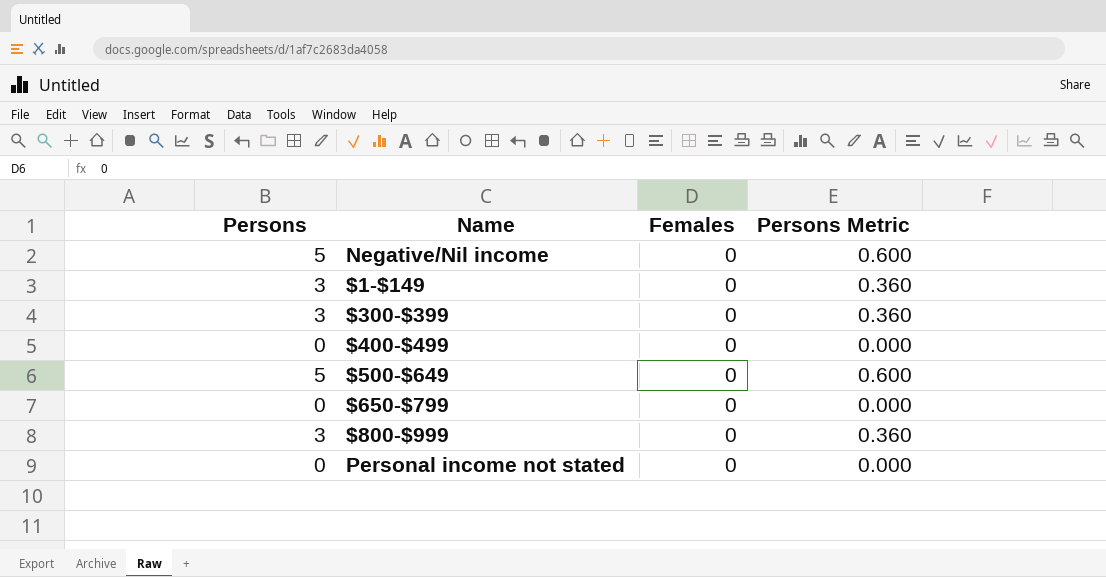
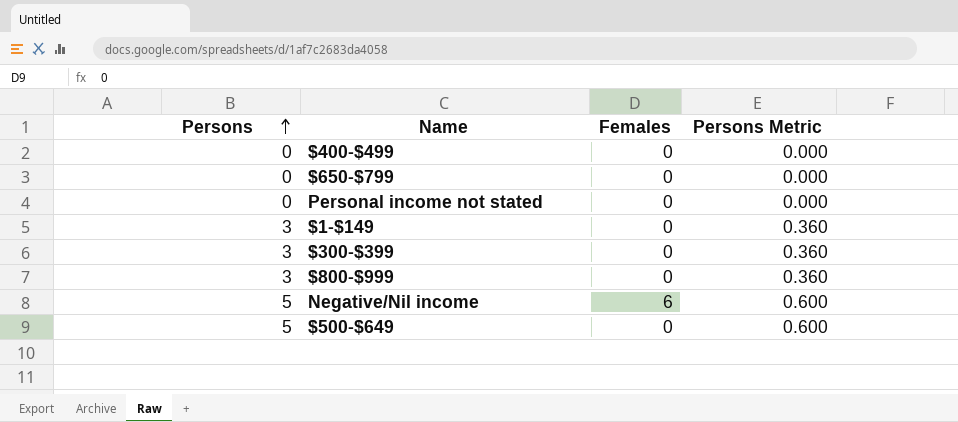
row order: none -> Persons ascending
Negative/Nil income | Females: 0 -> 6

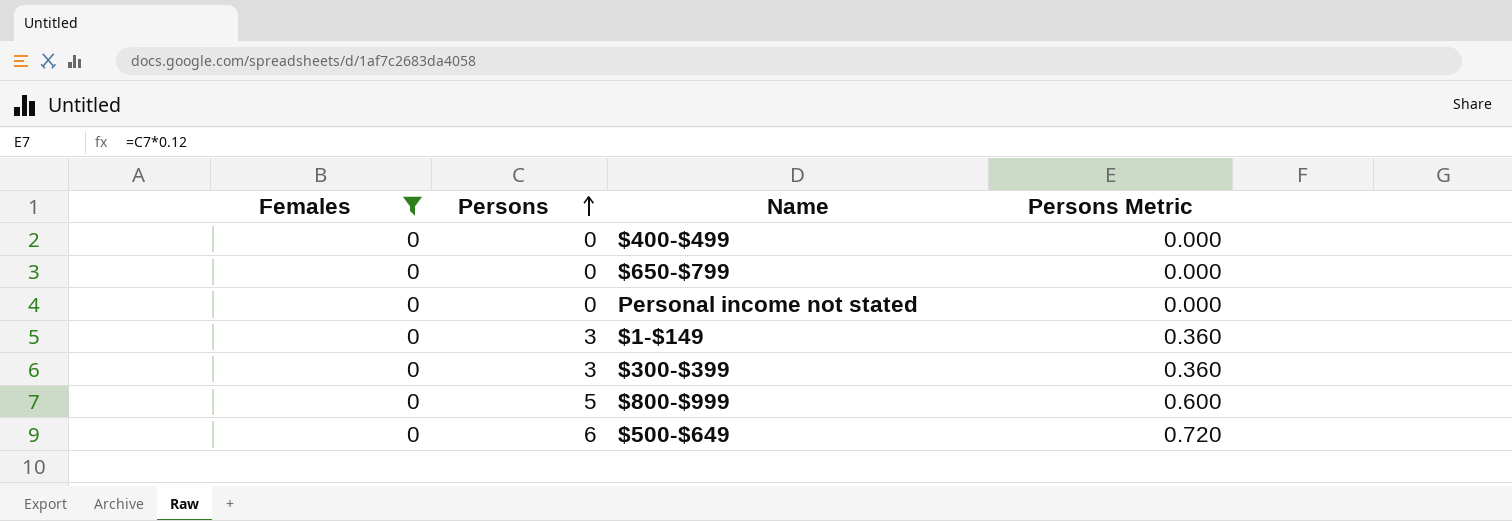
filter: none -> Females = 0
column Females | position: 3 -> 1
$800-$999 | Persons: 3 -> 5
$800-$999 | Persons Metric: 0.360 -> 0.600
$500-$649 | Persons: 5 -> 6
$500-$649 | Persons Metric: 0.600 -> 0.720

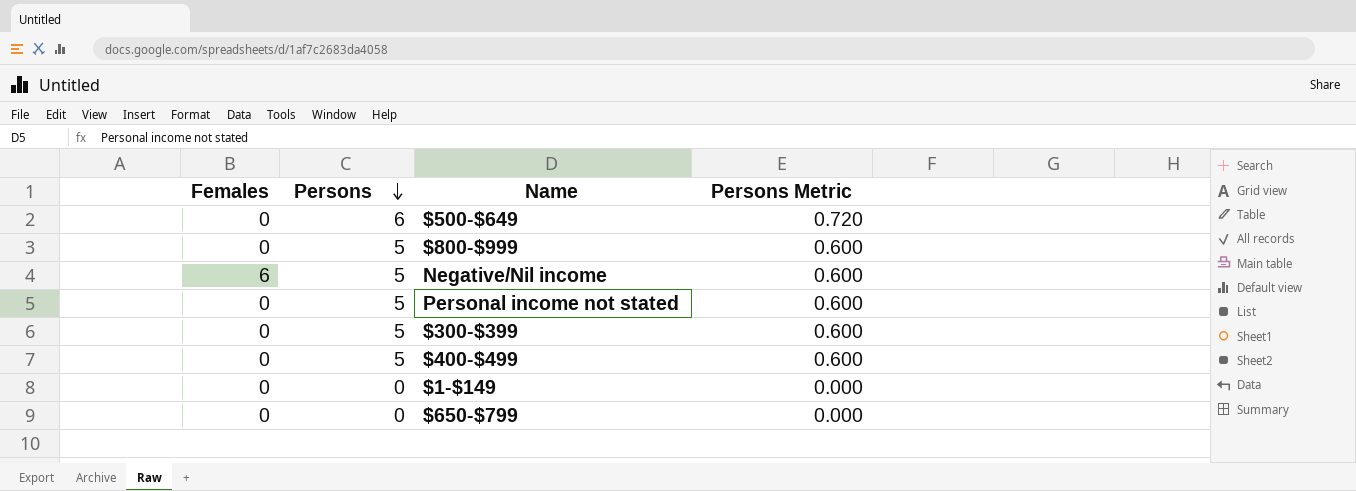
filter: Females = 0 -> none
row order: Persons ascending -> Persons descending
Personal income not stated | Persons: 0 -> 5
Personal income not stated | Persons Metric: 0.000 -> 0.600
$300-$399 | Persons: 3 -> 5
$300-$399 | Persons Metric: 0.360 -> 0.600
$400-$499 | Persons: 0 -> 5
$400-$499 | Persons Metric: 0.000 -> 0.600
$1-$149 | Persons: 3 -> 0
$1-$149 | Persons Metric: 0.360 -> 0.000

